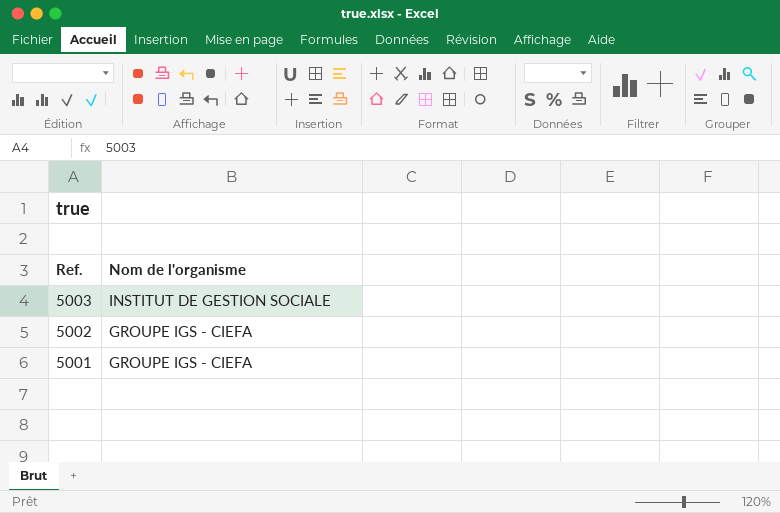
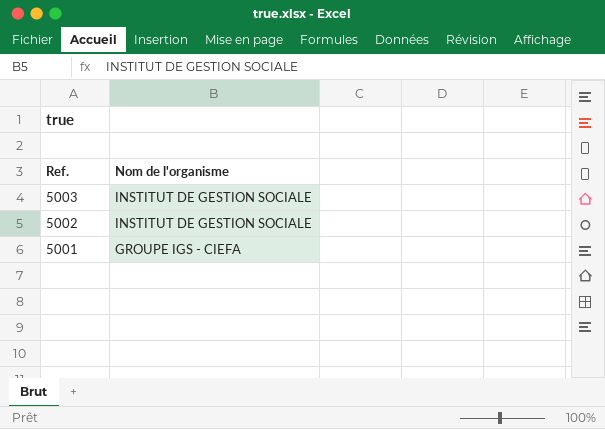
5002 | Nom de l'organisme: GROUPE IGS - CIEFA -> INSTITUT DE GESTION SOCIALE

